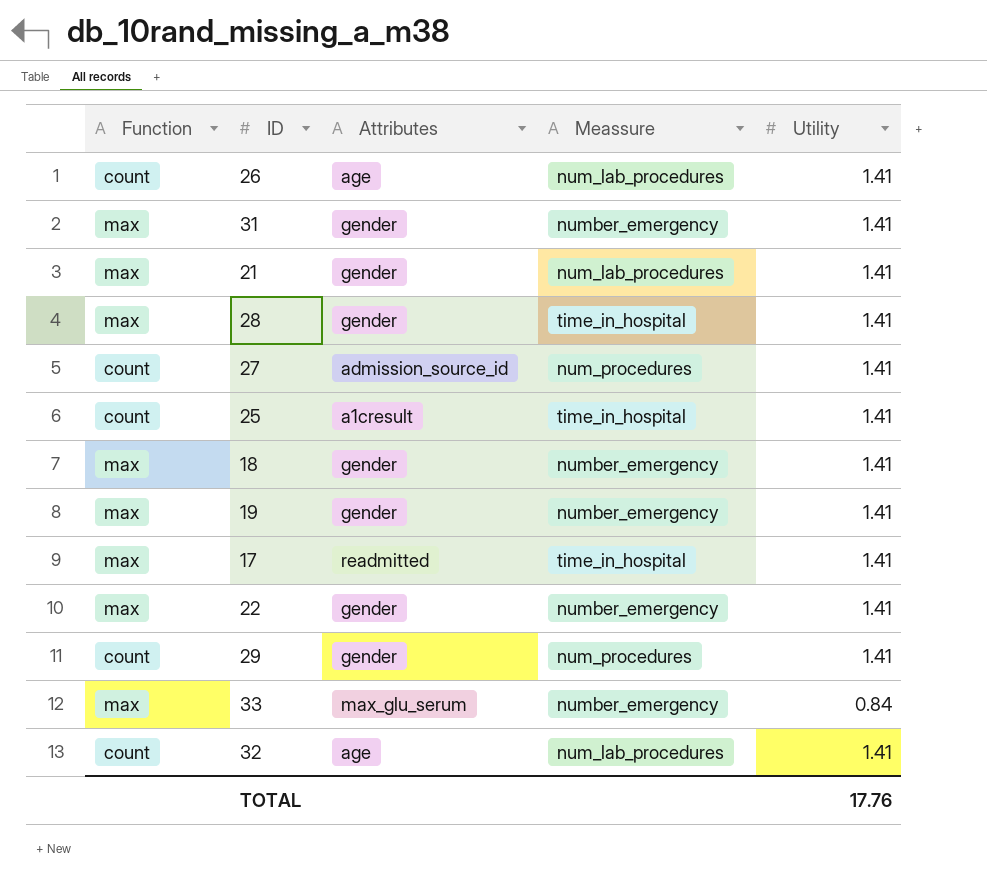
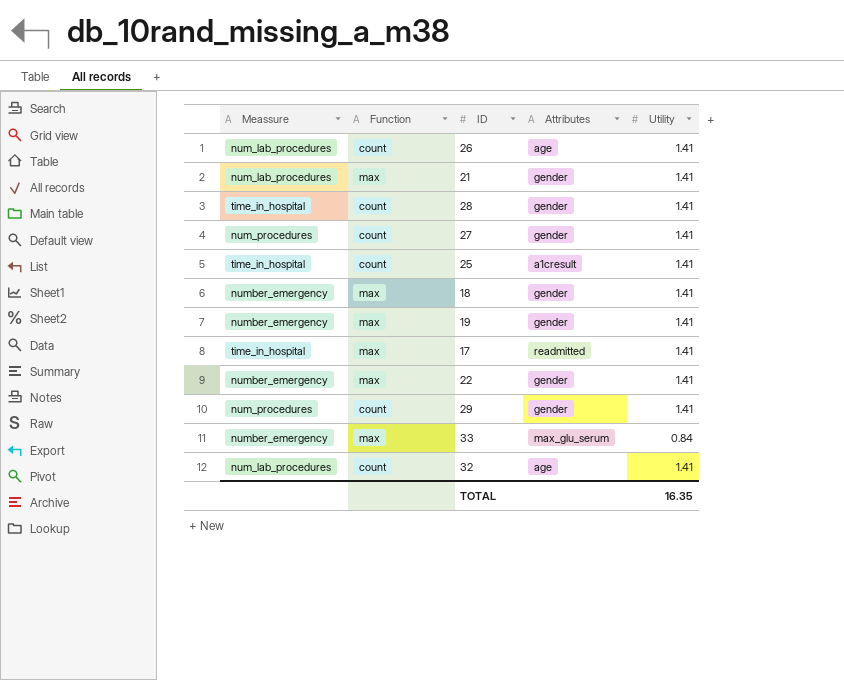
column Meassure | position: 4 -> 1
row 31: max | gender | number_emergency | 1.41 -> none
28 | Function: max -> count
27 | Attributes: admission_source_id -> gender
TOTAL | Utility: 17.76 -> 16.35

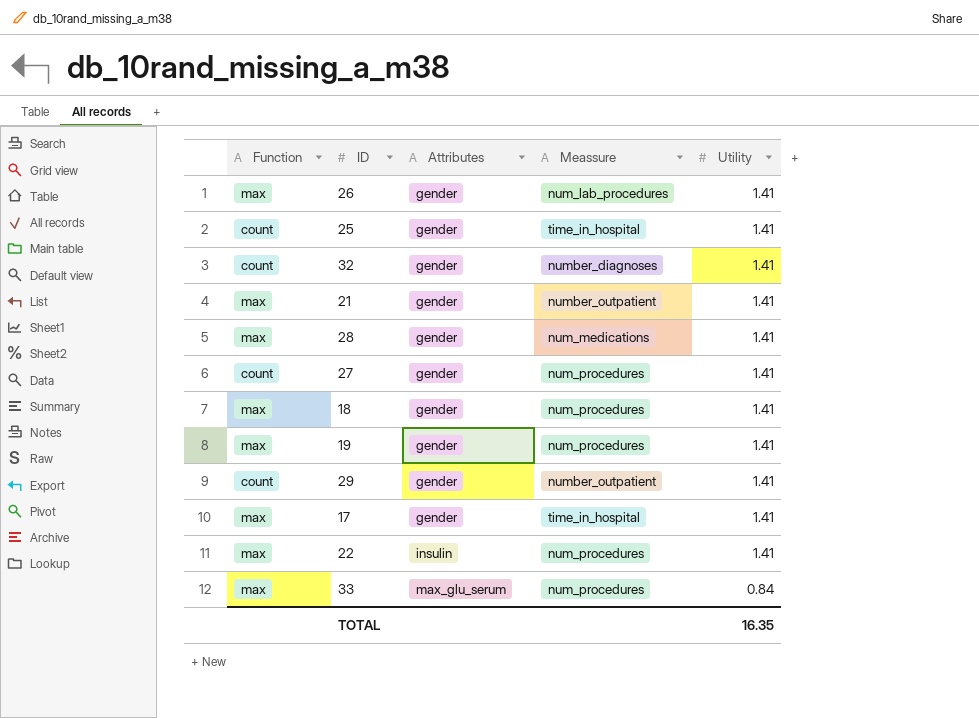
row order: none -> Attributes ascending
column Meassure | position: 1 -> 4
26 | Function: count -> max
26 | Attributes: age -> gender
25 | Attributes: a1cresult -> gender
32 | Attributes: age -> gender
32 | Meassure: num_lab_procedures -> number_diagnoses
21 | Meassure: num_lab_procedures -> number_outpatient
28 | Function: count -> max
28 | Meassure: time_in_hospital -> num_medications
18 | Meassure: number_emergency -> num_procedures
19 | Meassure: number_emergency -> num_procedures
29 | Meassure: num_procedures -> number_outpatient
17 | Attributes: readmitted -> gender
22 | Attributes: gender -> insulin
22 | Meassure: number_emergency -> num_procedures
33 | Meassure: number_emergency -> num_procedures

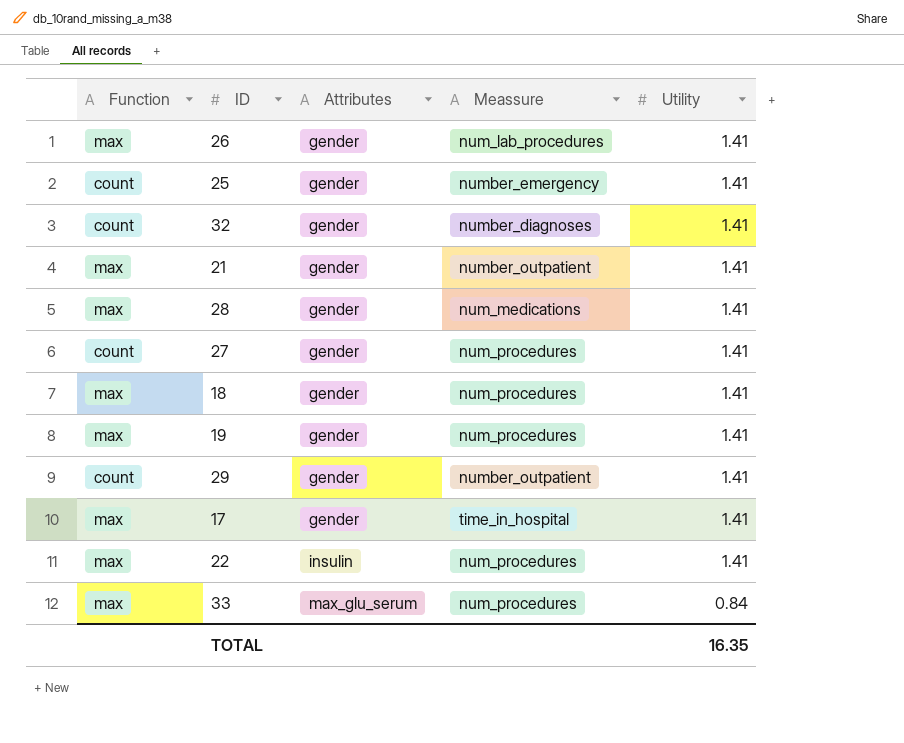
25 | Meassure: time_in_hospital -> number_emergency

